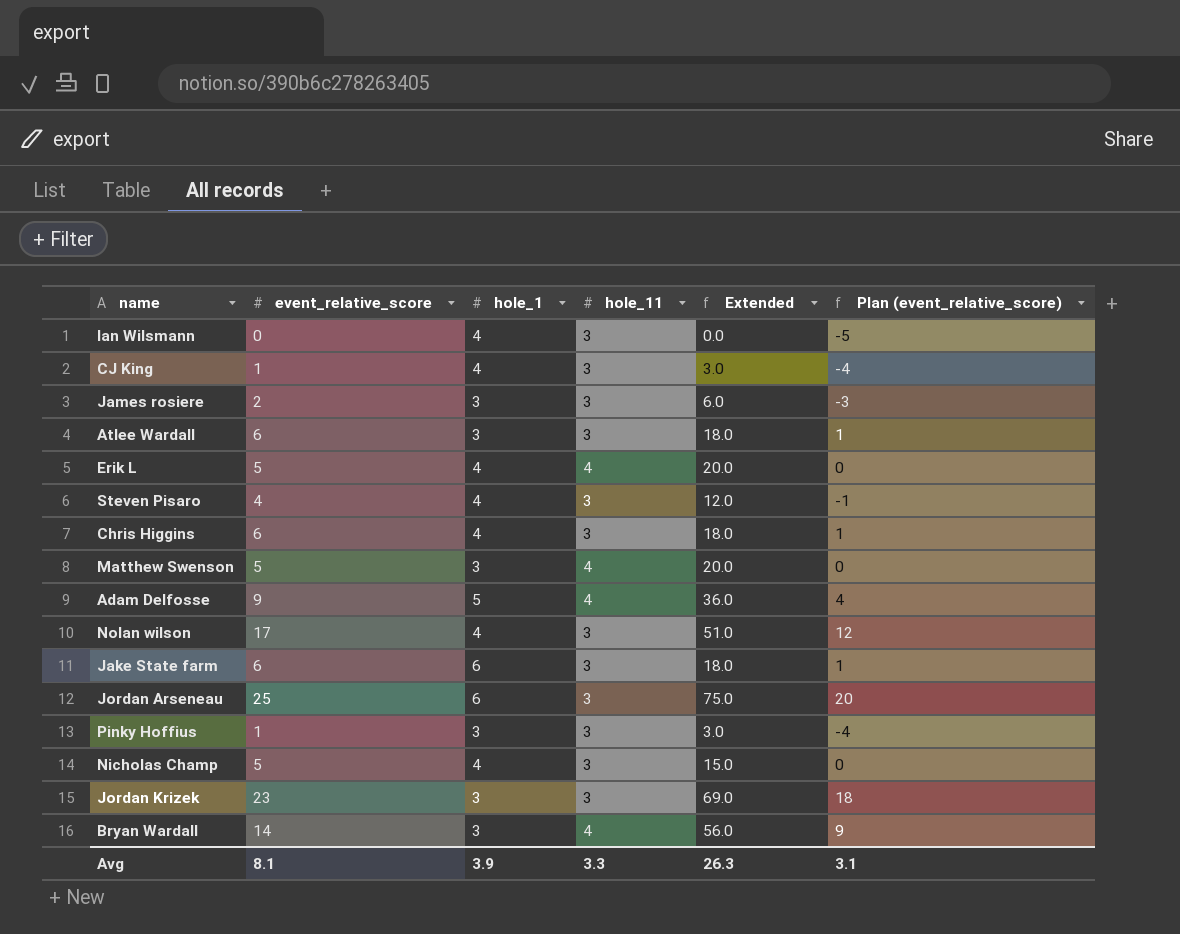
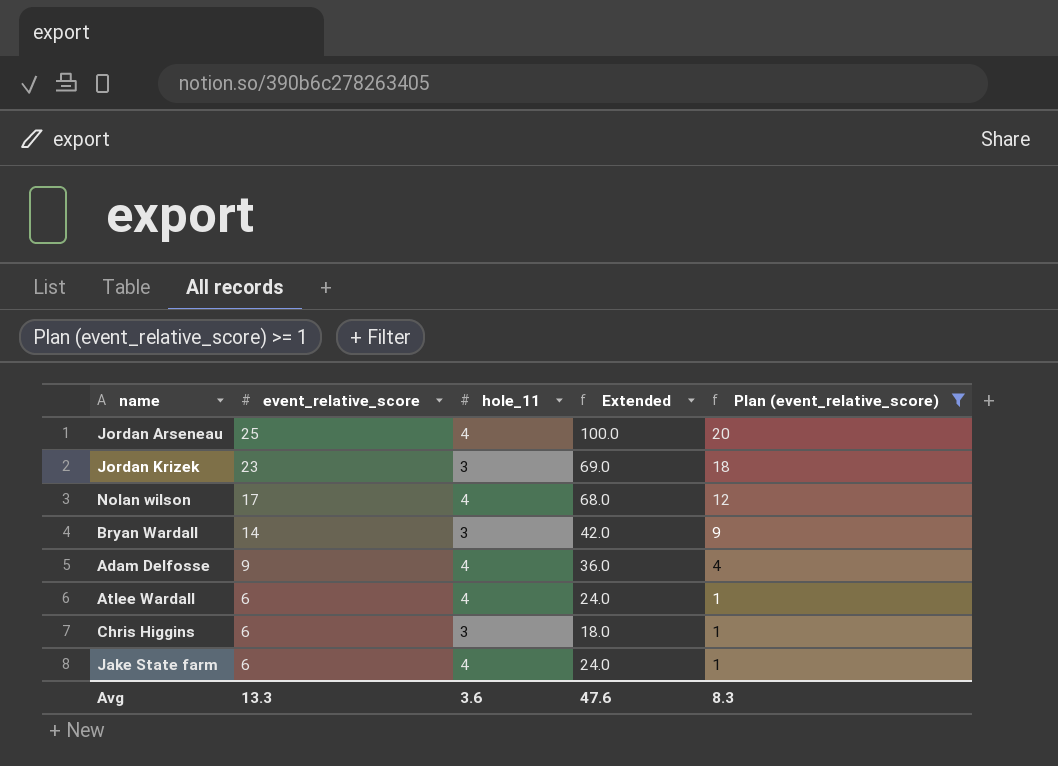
filter: none -> Plan (event_relative_score) >= 1
row order: none -> event_relative_score descending
column hole_1 | position: 3 -> none
Jordan Arseneau | hole_11: 3 -> 4
Jordan Arseneau | Extended: 75.0 -> 100.0
Nolan wilson | hole_11: 3 -> 4
Nolan wilson | Extended: 51.0 -> 68.0
Bryan Wardall | hole_11: 4 -> 3
Bryan Wardall | Extended: 56.0 -> 42.0
Atlee Wardall | hole_11: 3 -> 4
Atlee Wardall | Extended: 18.0 -> 24.0
Jake State farm | hole_11: 3 -> 4
Jake State farm | Extended: 18.0 -> 24.0
Avg | event_relative_score: 8.1 -> 13.3
Avg | hole_11: 3.3 -> 3.6
Avg | Extended: 26.3 -> 47.6
Avg | Plan (event_relative_score): 3.1 -> 8.3

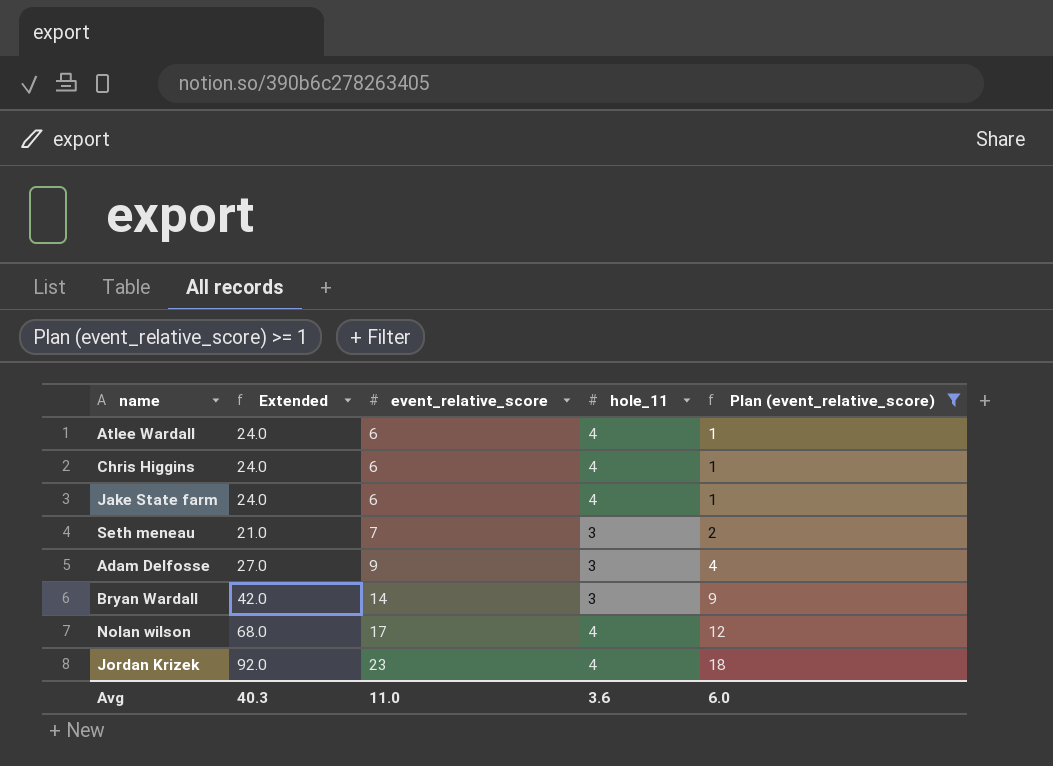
row order: event_relative_score descending -> event_relative_score ascending
column Extended | position: 4 -> 2
row Jordan Arseneau: 25 | 4 | 100.0 | 20 -> none
Chris Higgins | Extended: 18.0 -> 24.0
Chris Higgins | hole_11: 3 -> 4
row Seth meneau: none -> 21.0 | 7 | 3 | 2
Adam Delfosse | Extended: 36.0 -> 27.0
Adam Delfosse | hole_11: 4 -> 3
Jordan Krizek | Extended: 69.0 -> 92.0
Jordan Krizek | hole_11: 3 -> 4
Avg | Extended: 47.6 -> 40.3
Avg | event_relative_score: 13.3 -> 11.0
Avg | Plan (event_relative_score): 8.3 -> 6.0

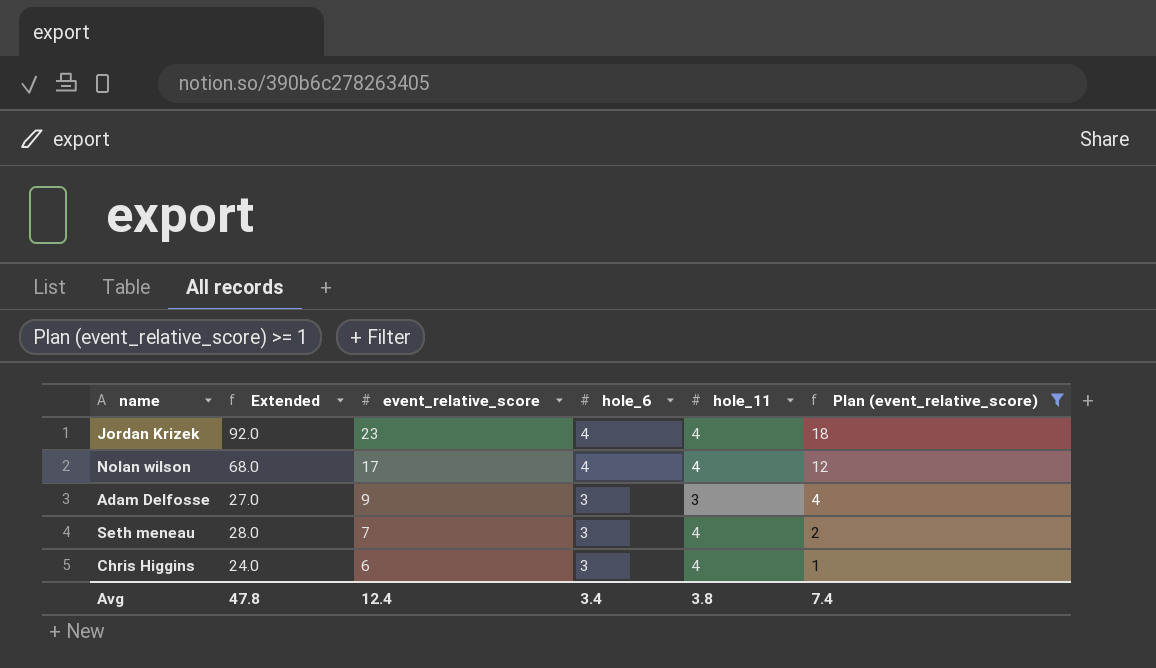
row order: event_relative_score ascending -> event_relative_score descending
column hole_6 | position: none -> 4
row Atlee Wardall: 24.0 | 6 | 4 | 1 -> none
row Jake State farm: 24.0 | 6 | 4 | 1 -> none
row Bryan Wardall: 42.0 | 14 | 3 | 9 -> none
Seth meneau | Extended: 21.0 -> 28.0
Seth meneau | hole_11: 3 -> 4
Avg | Extended: 40.3 -> 47.8
Avg | event_relative_score: 11.0 -> 12.4
Avg | hole_11: 3.6 -> 3.8
Avg | Plan (event_relative_score): 6.0 -> 7.4

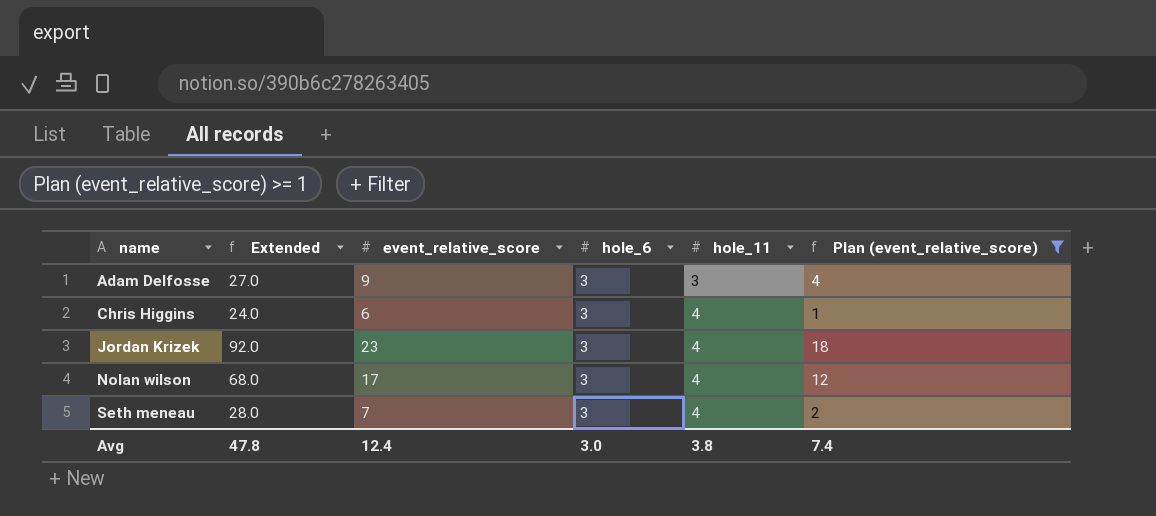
row order: event_relative_score descending -> name ascending
Jordan Krizek | hole_6: 4 -> 3
Nolan wilson | hole_6: 4 -> 3
Avg | hole_6: 3.4 -> 3.0

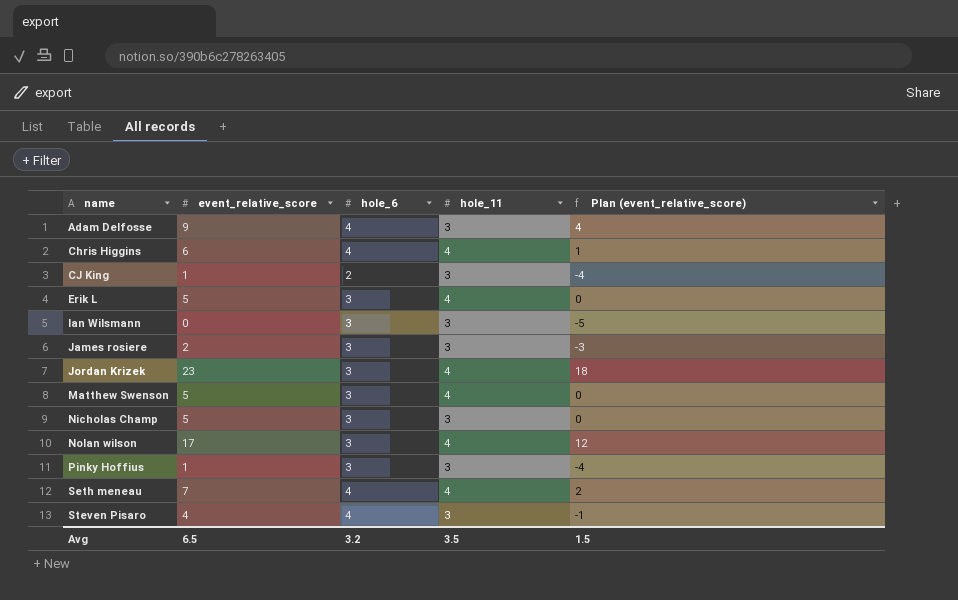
filter: Plan (event_relative_score) >= 1 -> none
column Extended | formula: [event_relative_score] * [hole_11] -> none
Adam Delfosse | hole_6: 3 -> 4
Chris Higgins | hole_6: 3 -> 4
Seth meneau | hole_6: 3 -> 4
Avg | event_relative_score: 12.4 -> 6.5
Avg | hole_6: 3.0 -> 3.2
Avg | hole_11: 3.8 -> 3.5
Avg | Plan (event_relative_score): 7.4 -> 1.5

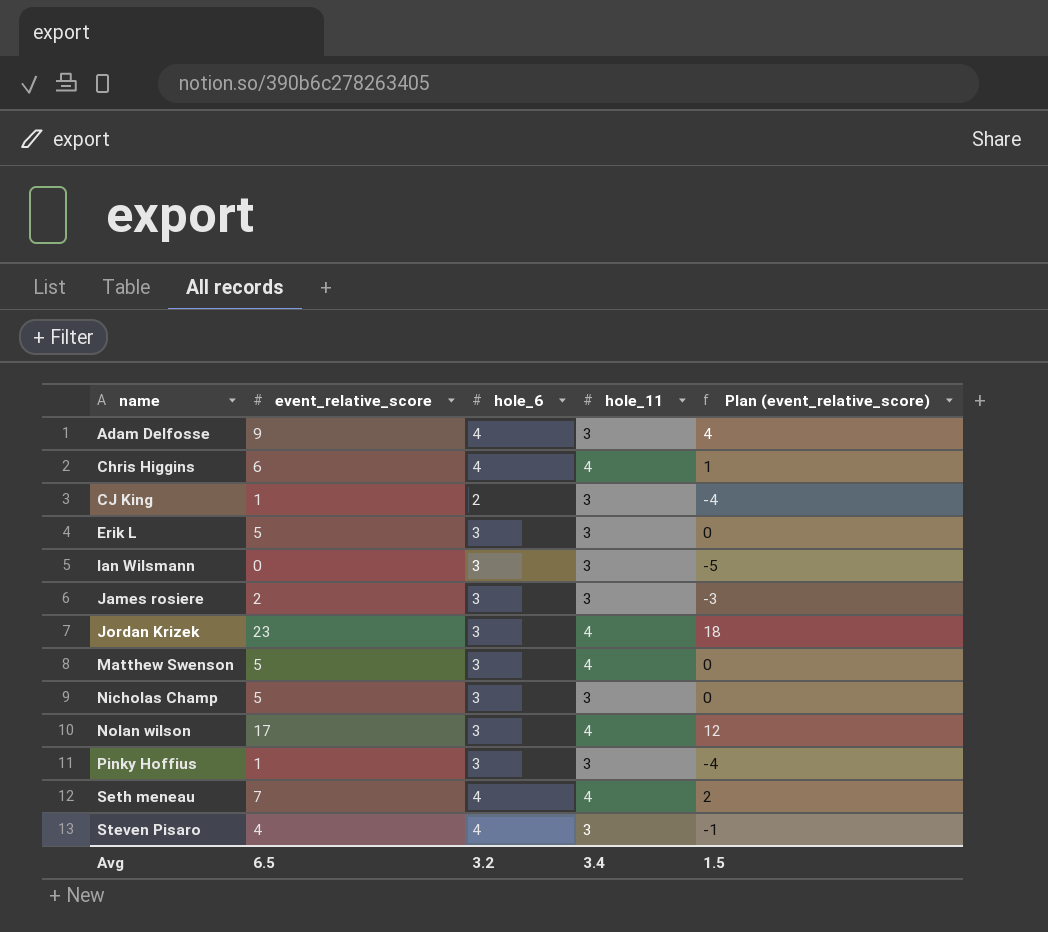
Erik L | hole_11: 4 -> 3
Avg | hole_11: 3.5 -> 3.4

